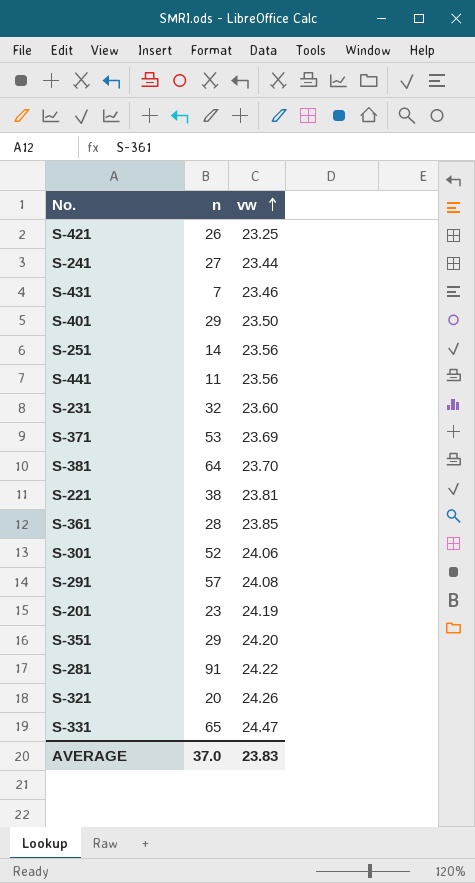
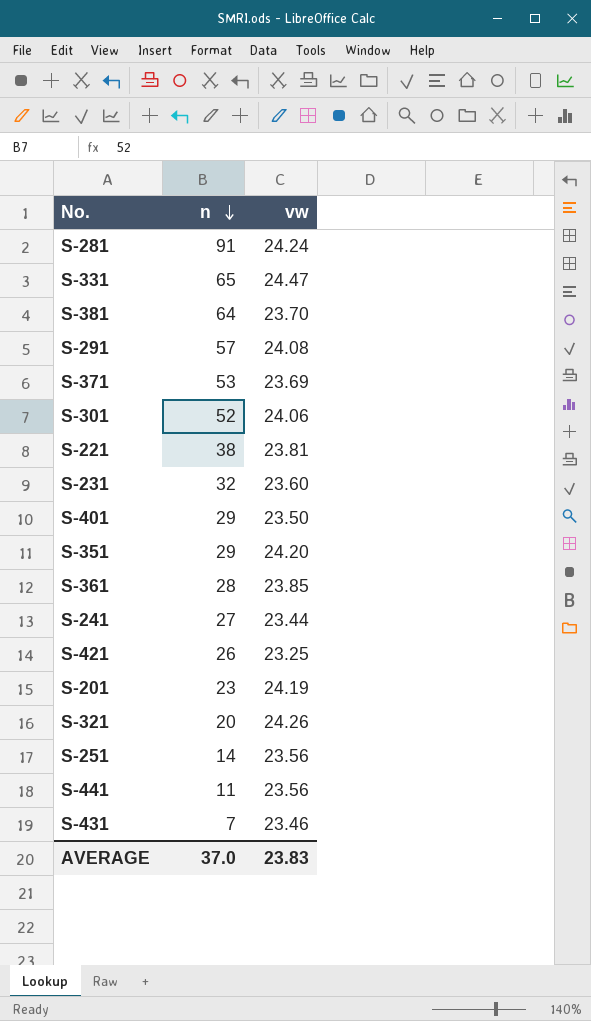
row order: vw ascending -> n descending
S-281 | vw: 24.22 -> 24.24

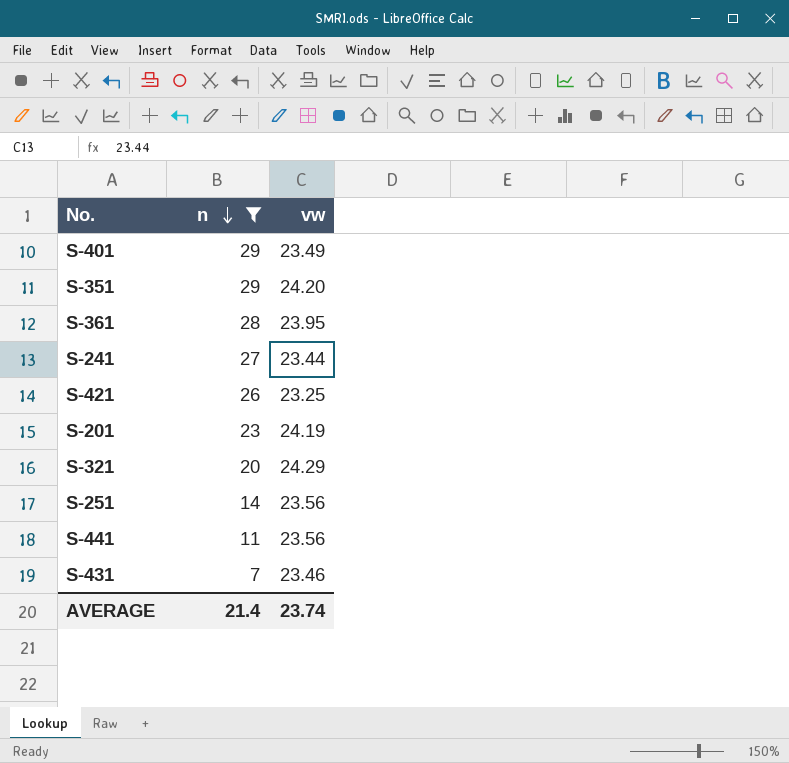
filter: none -> n <= 29
S-401 | vw: 23.50 -> 23.49
S-361 | vw: 23.85 -> 23.95
S-321 | vw: 24.26 -> 24.29
AVERAGE | n: 37.0 -> 21.4
AVERAGE | vw: 23.83 -> 23.74

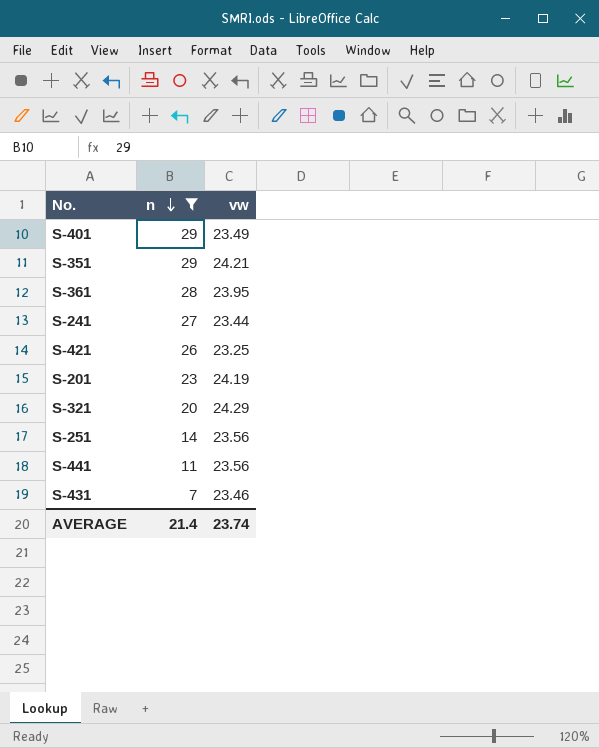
S-351 | vw: 24.20 -> 24.21

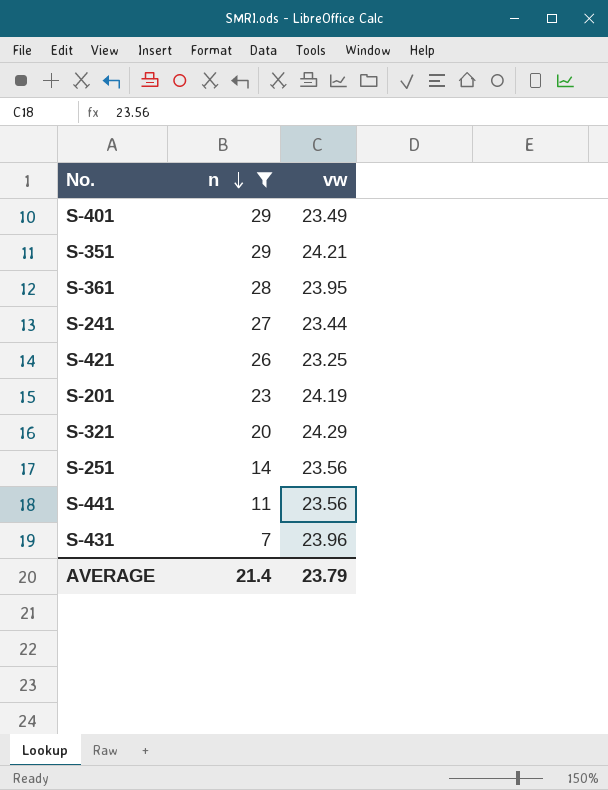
S-431 | vw: 23.46 -> 23.96
AVERAGE | vw: 23.74 -> 23.79

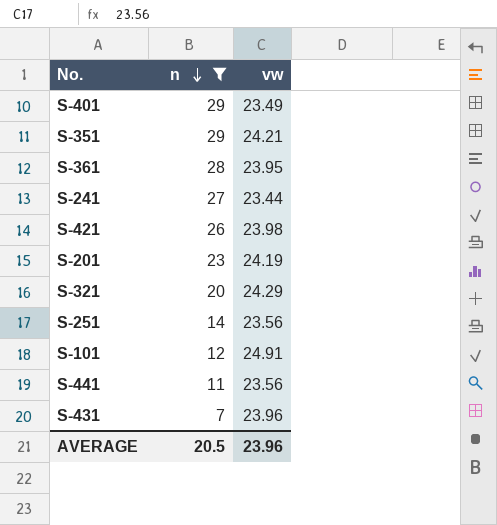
S-421 | vw: 23.25 -> 23.98
row S-101: none -> 12 | 24.91
AVERAGE | n: 21.4 -> 20.5
AVERAGE | vw: 23.79 -> 23.96

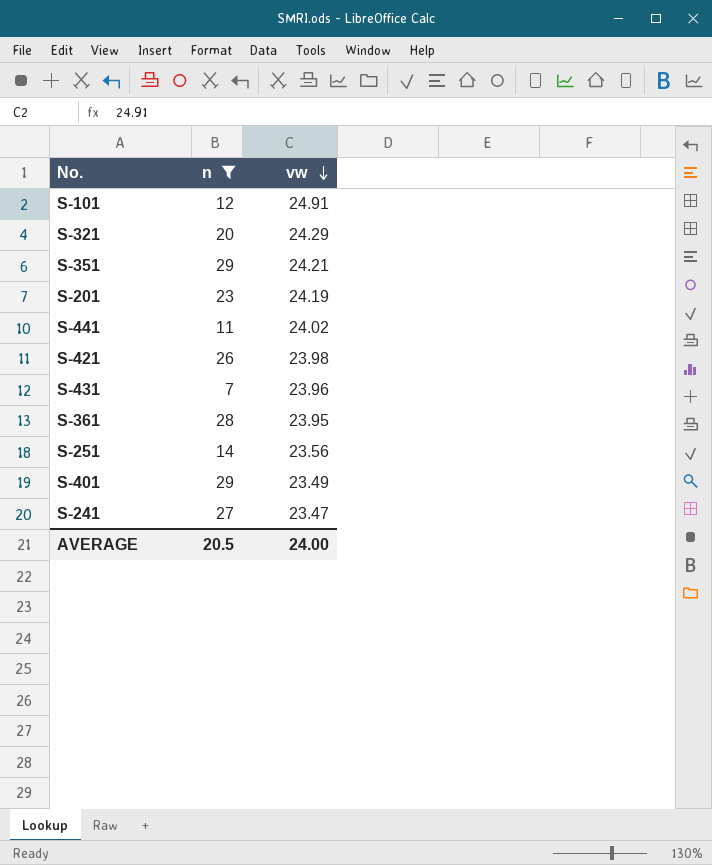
row order: n descending -> vw descending
S-441 | vw: 23.56 -> 24.02
S-241 | vw: 23.44 -> 23.47
AVERAGE | vw: 23.96 -> 24.00

